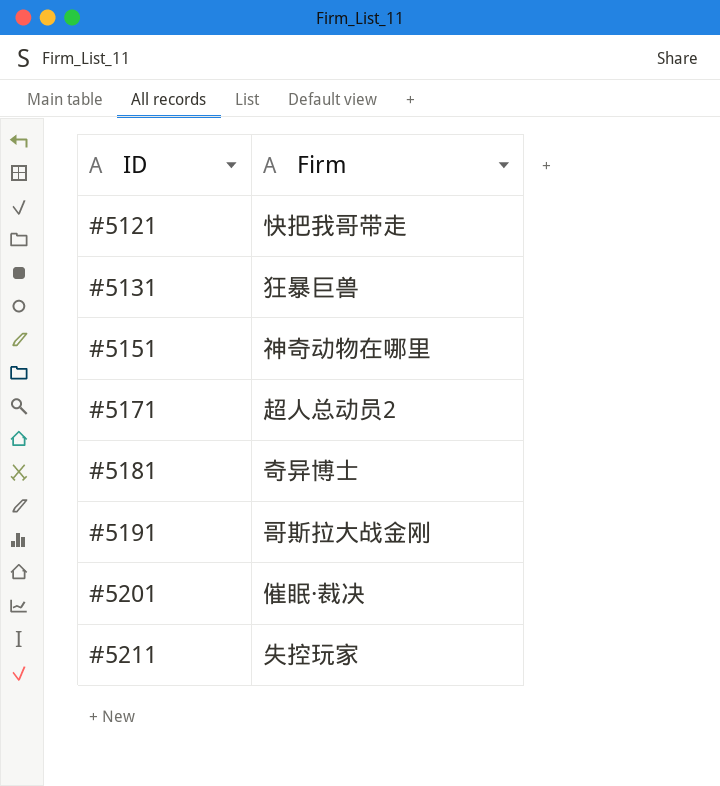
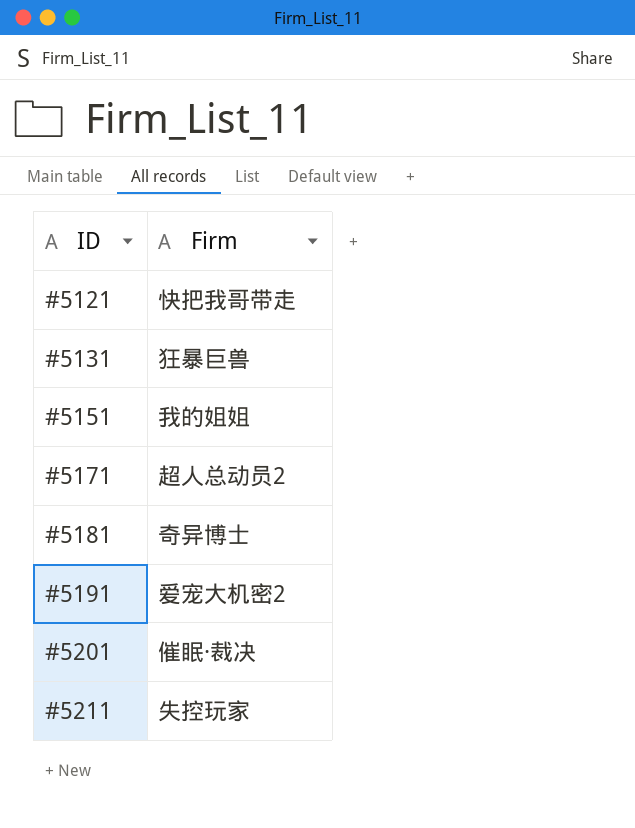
#5151 | Firm: 神奇动物在哪里 -> 我的姐姐
#5191 | Firm: 哥斯拉大战金刚 -> 爱宠大机密2

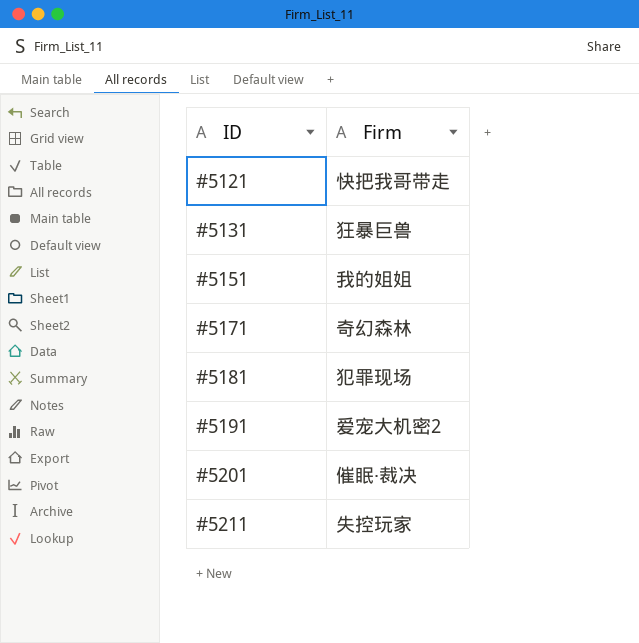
#5171 | Firm: 超人总动员2 -> 奇幻森林
#5181 | Firm: 奇异博士 -> 犯罪现场

